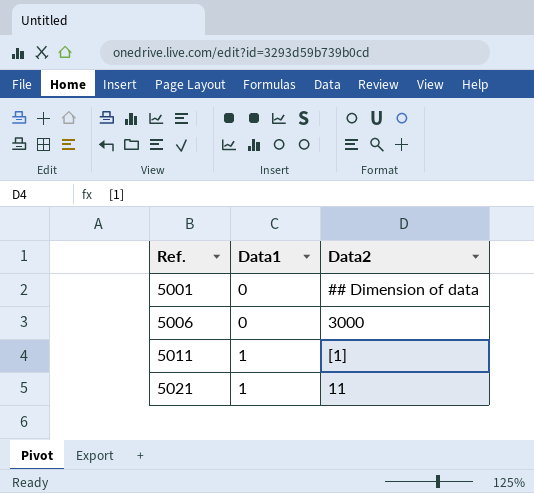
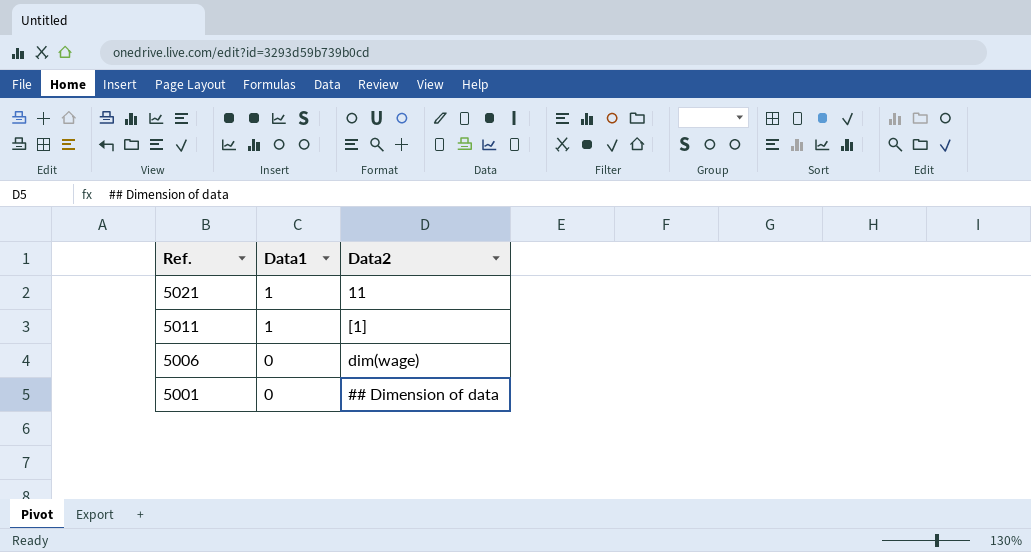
row order: Ref. ascending -> Ref. descending
5006 | Data2: 3000 -> dim(wage)

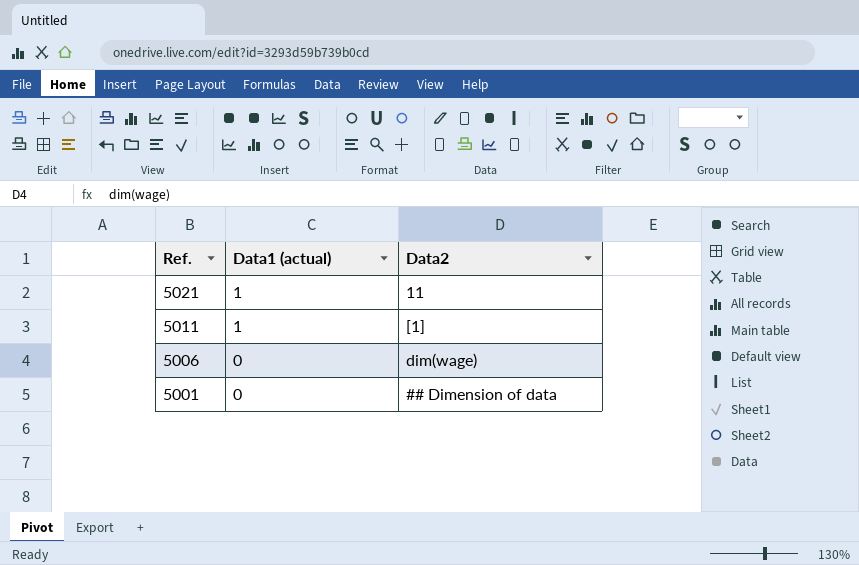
column name: Data1 -> Data1 (actual)

